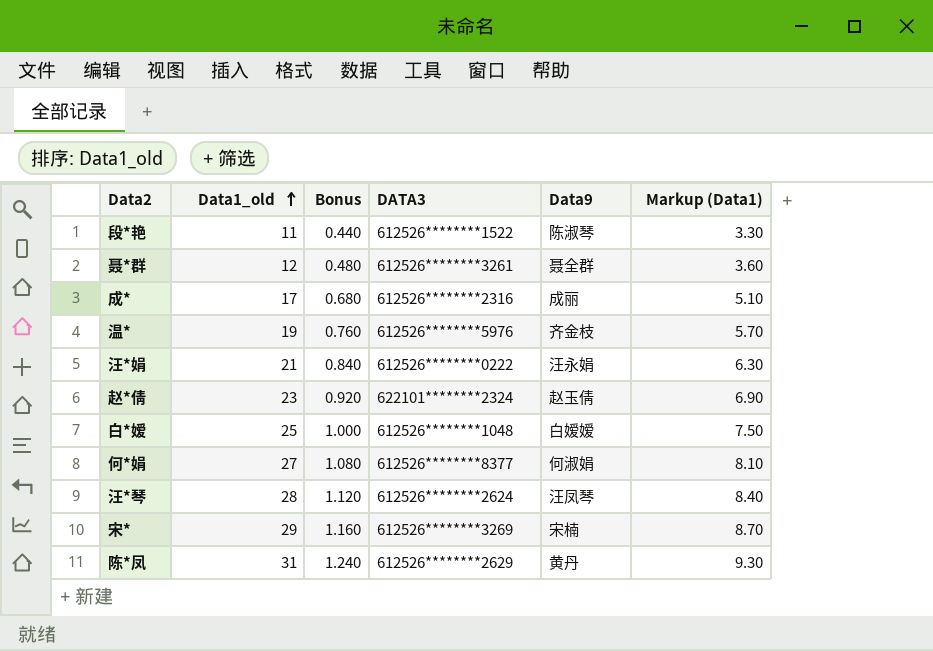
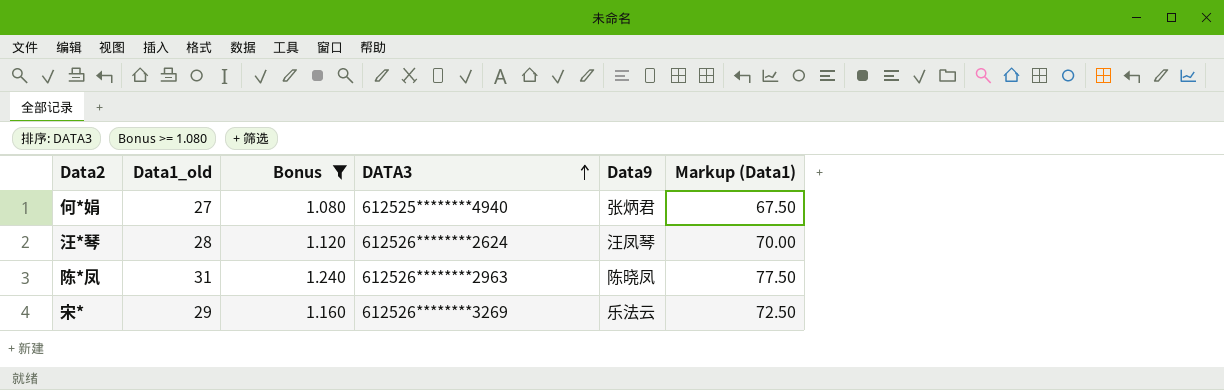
filter: none -> Bonus >= 1.080
row order: Data1_old ascending -> DATA3 ascending
column Markup (Data1) | formula: [Data1_old] * 0.3 -> [Data1_old] * 2.5
何*娟 | DATA3: 612526********8377 -> 612525********4940
何*娟 | Data9: 何淑娟 -> 张炳君
陈*凤 | DATA3: 612526********2629 -> 612526********2963
陈*凤 | Data9: 黄丹 -> 陈晓凤
宋* | Data9: 宋楠 -> 乐法云

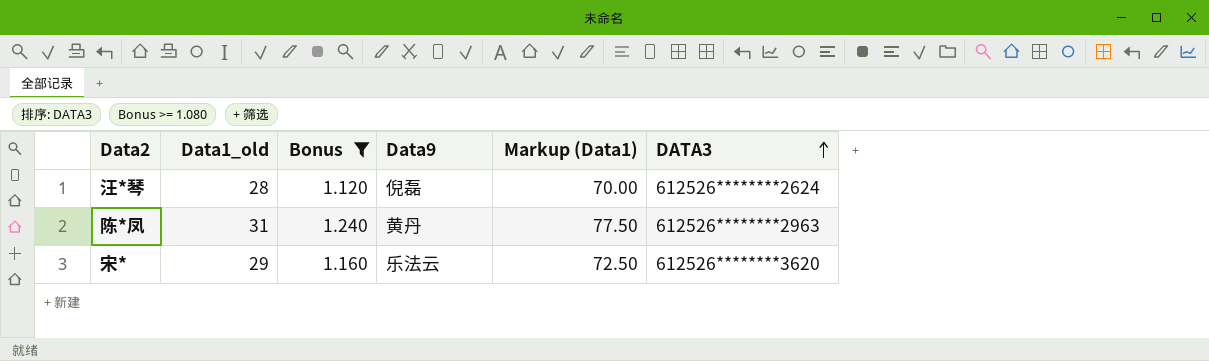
column DATA3 | position: 4 -> 6
row 何*娟: 27 | 1.080 | 612525********4940 | 张炳君 | 67.50 -> none
汪*琴 | Data9: 汪凤琴 -> 倪磊
陈*凤 | Data9: 陈晓凤 -> 黄丹
宋* | DATA3: 612526********3269 -> 612526********3620

